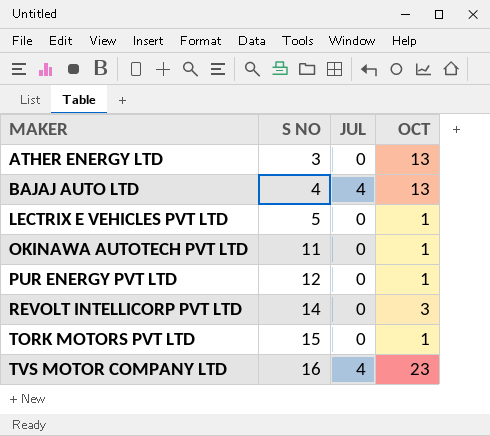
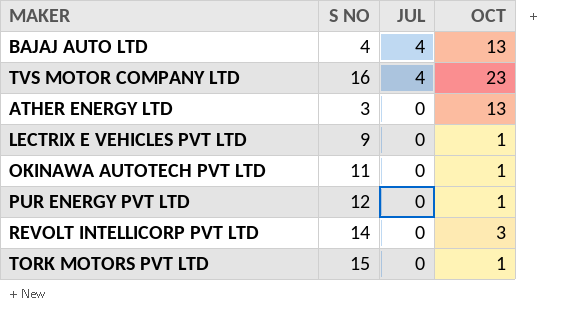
row order: MAKER ascending -> JUL descending
LECTRIX E VEHICLES PVT LTD | S NO: 5 -> 9

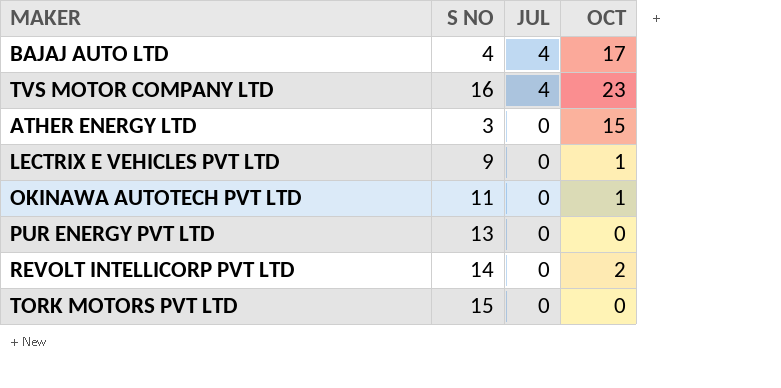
BAJAJ AUTO LTD | OCT: 13 -> 17
ATHER ENERGY LTD | OCT: 13 -> 15
PUR ENERGY PVT LTD | S NO: 12 -> 13
PUR ENERGY PVT LTD | OCT: 1 -> 0
REVOLT INTELLICORP PVT LTD | OCT: 3 -> 2
TORK MOTORS PVT LTD | OCT: 1 -> 0

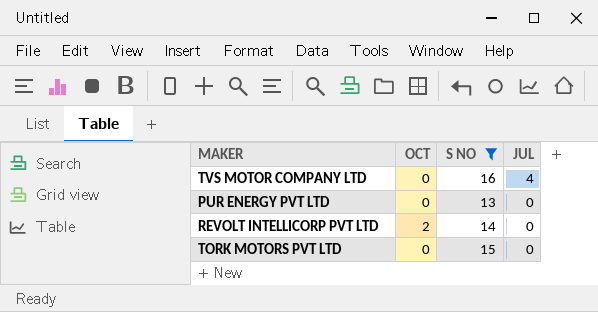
filter: none -> S NO >= 13
column OCT | position: 4 -> 2
TVS MOTOR COMPANY LTD | OCT: 23 -> 0

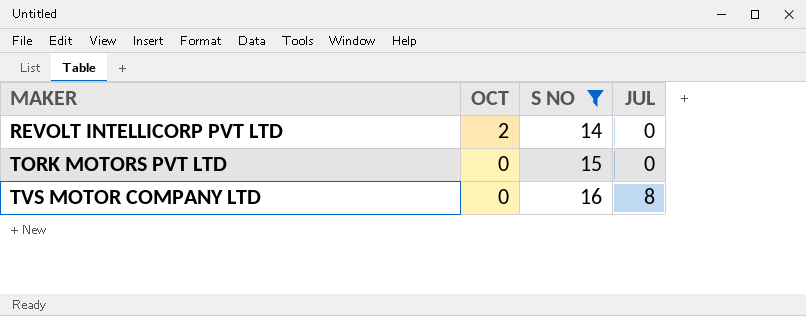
row order: JUL descending -> MAKER ascending
row PUR ENERGY PVT LTD: 0 | 13 | 0 -> none
TVS MOTOR COMPANY LTD | JUL: 4 -> 8

